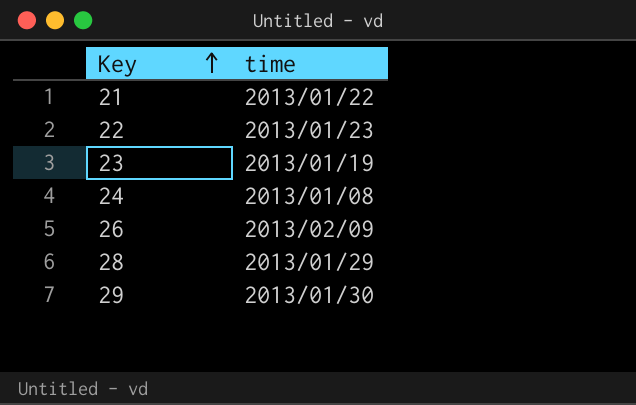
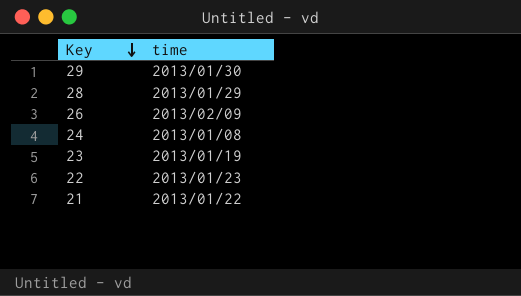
row order: Key ascending -> Key descending

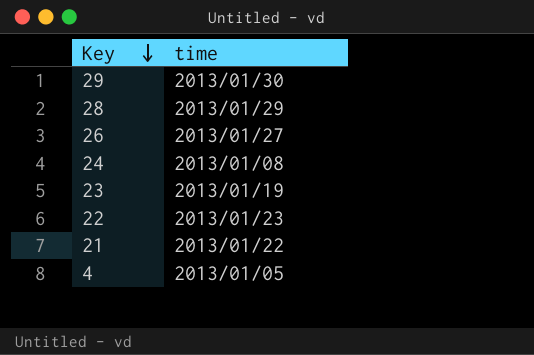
26 | time: 2013/02/09 -> 2013/01/27
row 4: none -> 2013/01/05

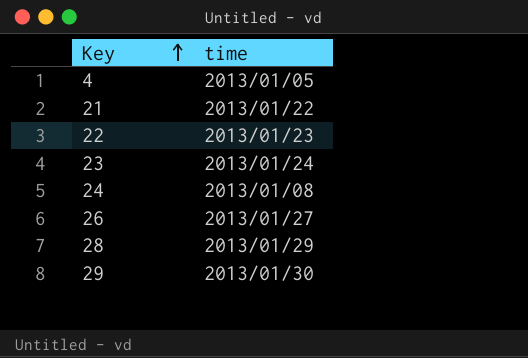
row order: Key descending -> Key ascending
23 | time: 2013/01/19 -> 2013/01/24

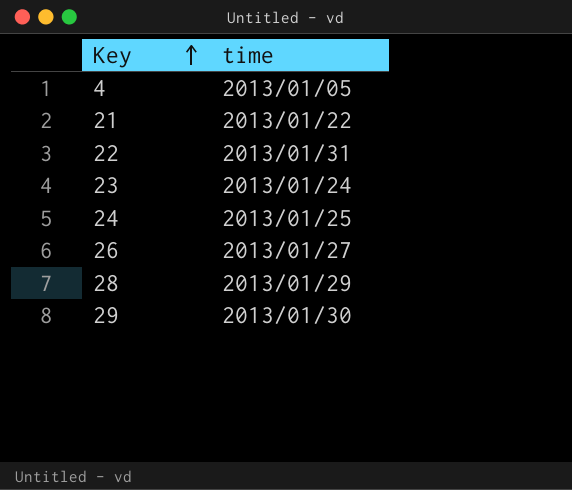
22 | time: 2013/01/23 -> 2013/01/31
24 | time: 2013/01/08 -> 2013/01/25

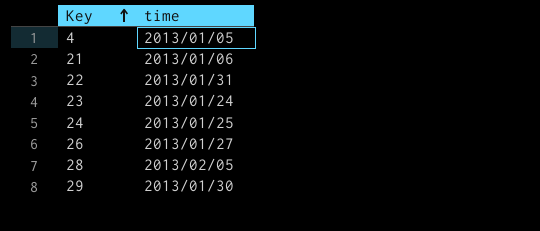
21 | time: 2013/01/22 -> 2013/01/06
28 | time: 2013/01/29 -> 2013/02/05

